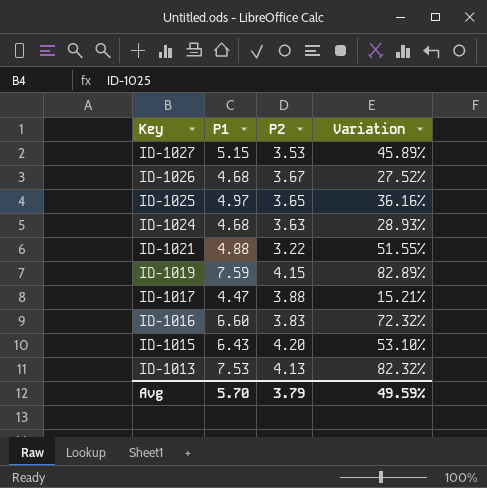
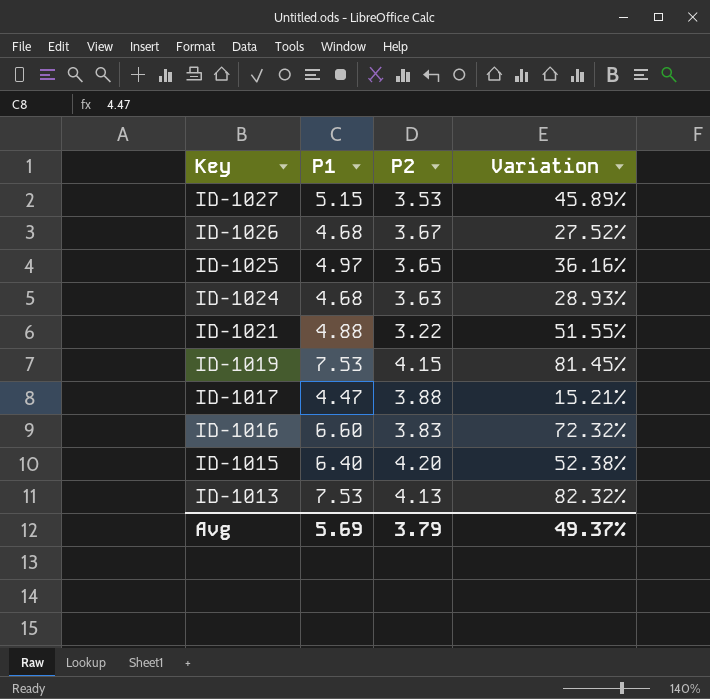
ID-1019 | P1: 7.59 -> 7.53
ID-1019 | Variation: 82.89% -> 81.45%
ID-1015 | P1: 6.43 -> 6.40
ID-1015 | Variation: 53.10% -> 52.38%
Avg | P1: 5.70 -> 5.69
Avg | Variation: 49.59% -> 49.37%

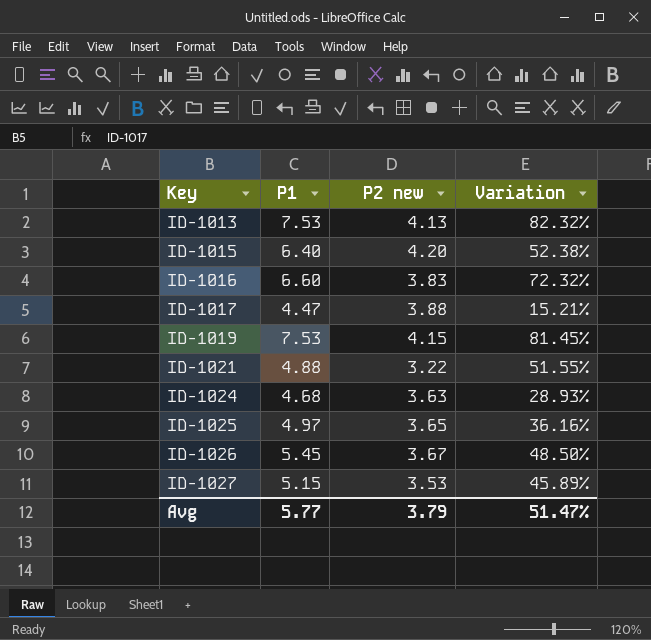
row order: Key descending -> Key ascending
column name: P2 -> P2 new
ID-1026 | P1: 4.68 -> 5.45
ID-1026 | Variation: 27.52% -> 48.50%
Avg | P1: 5.69 -> 5.77
Avg | Variation: 49.37% -> 51.47%

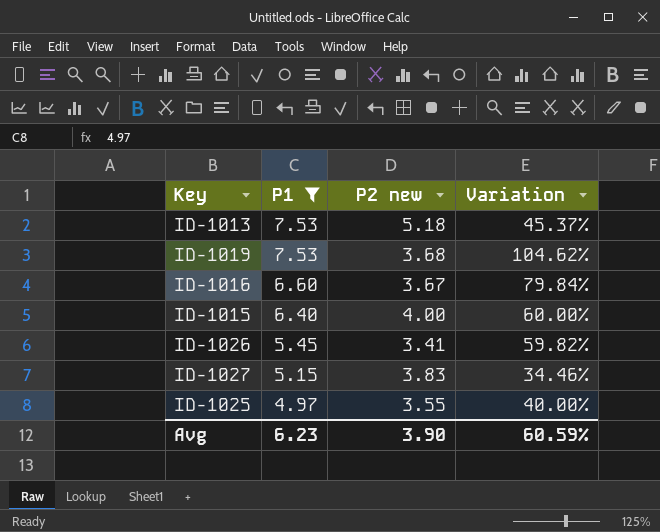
filter: none -> P1 >= 4.97
row order: Key ascending -> P1 descending
ID-1013 | P2 new: 4.13 -> 5.18
ID-1013 | Variation: 82.32% -> 45.37%
ID-1019 | P2 new: 4.15 -> 3.68
ID-1019 | Variation: 81.45% -> 104.62%
ID-1016 | P2 new: 3.83 -> 3.67
ID-1016 | Variation: 72.32% -> 79.84%
ID-1015 | P2 new: 4.20 -> 4.00
ID-1015 | Variation: 52.38% -> 60.00%
ID-1026 | P2 new: 3.67 -> 3.41
ID-1026 | Variation: 48.50% -> 59.82%
ID-1027 | P2 new: 3.53 -> 3.83
ID-1027 | Variation: 45.89% -> 34.46%
ID-1025 | P2 new: 3.65 -> 3.55
ID-1025 | Variation: 36.16% -> 40.00%
Avg | P1: 5.77 -> 6.23
Avg | P2 new: 3.79 -> 3.90
Avg | Variation: 51.47% -> 60.59%

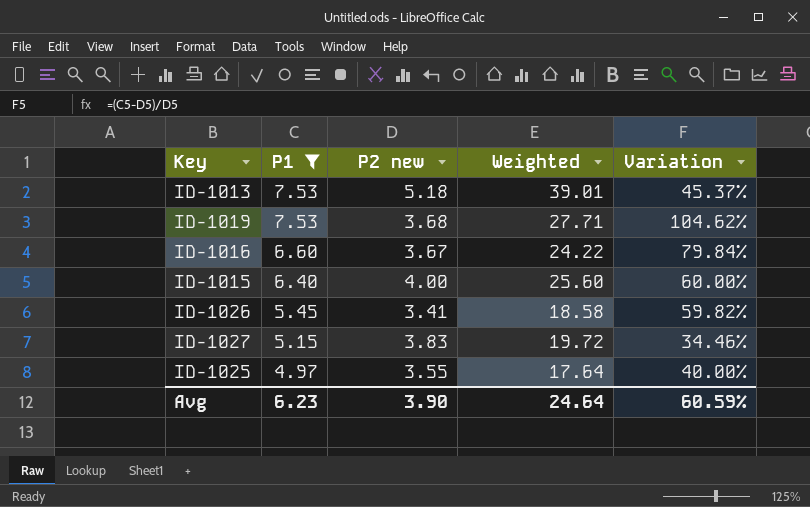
column Weighted | formula: none -> [P1] * [P2 new]

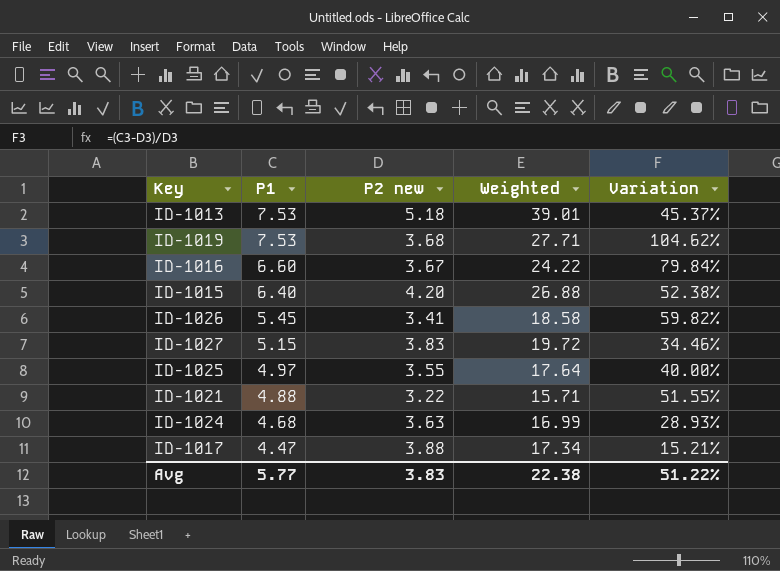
filter: P1 >= 4.97 -> none
ID-1015 | P2 new: 4.00 -> 4.20
ID-1015 | Weighted: 25.60 -> 26.88
ID-1015 | Variation: 60.00% -> 52.38%
Avg | P1: 6.23 -> 5.77
Avg | P2 new: 3.90 -> 3.83
Avg | Weighted: 24.64 -> 22.38
Avg | Variation: 60.59% -> 51.22%

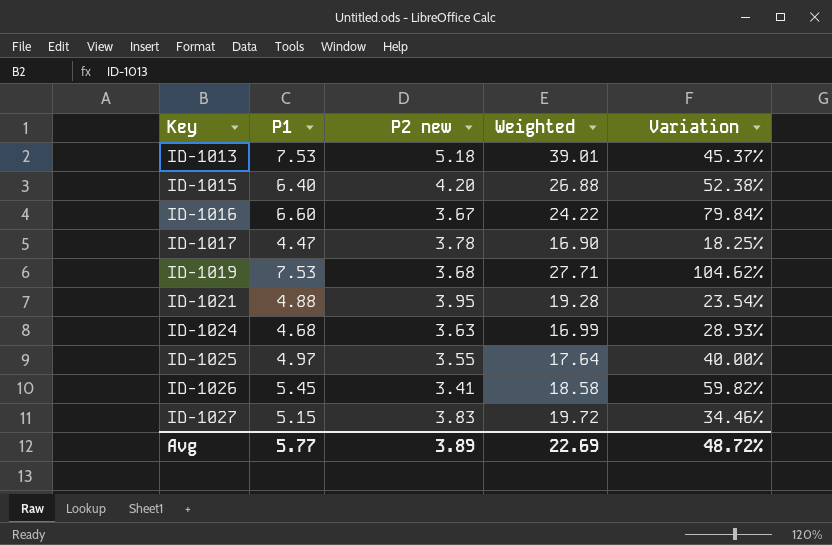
row order: P1 descending -> Key ascending
ID-1017 | P2 new: 3.88 -> 3.78
ID-1017 | Weighted: 17.34 -> 16.90
ID-1017 | Variation: 15.21% -> 18.25%
ID-1021 | P2 new: 3.22 -> 3.95
ID-1021 | Weighted: 15.71 -> 19.28
ID-1021 | Variation: 51.55% -> 23.54%
Avg | P2 new: 3.83 -> 3.89
Avg | Weighted: 22.38 -> 22.69
Avg | Variation: 51.22% -> 48.72%

